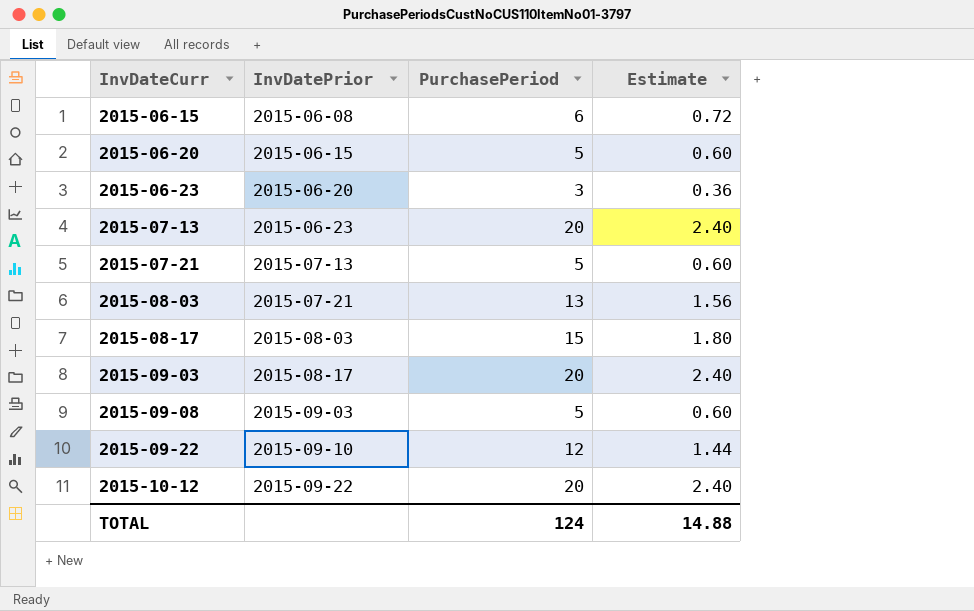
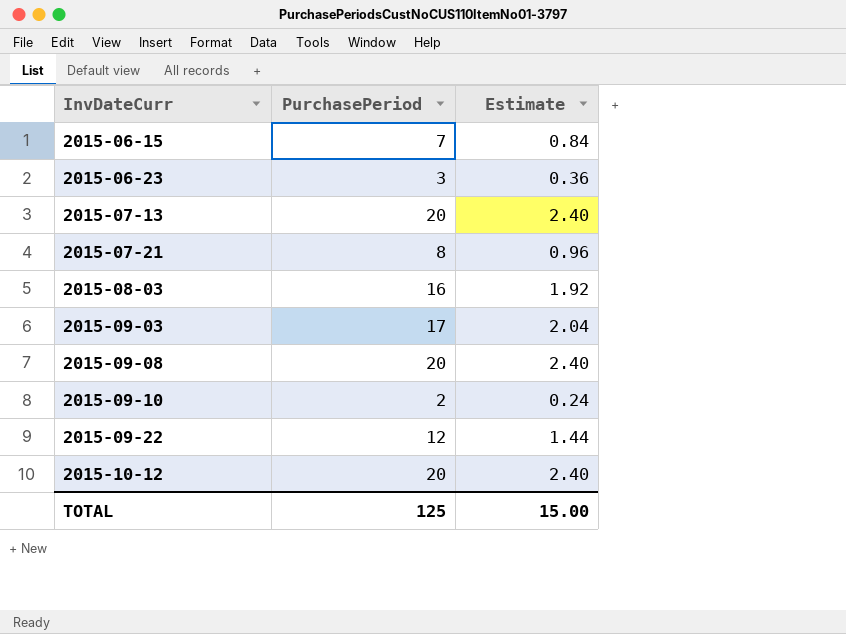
column InvDatePrior | position: 2 -> none
row 2015-06-20: 2015-06-15 | 5 | 0.60 -> none
row 2015-08-17: 2015-08-03 | 15 | 1.80 -> none
2015-06-15 | PurchasePeriod: 6 -> 7
2015-06-15 | Estimate: 0.72 -> 0.84
2015-07-21 | PurchasePeriod: 5 -> 8
2015-07-21 | Estimate: 0.60 -> 0.96
2015-08-03 | PurchasePeriod: 13 -> 16
2015-08-03 | Estimate: 1.56 -> 1.92
2015-09-03 | PurchasePeriod: 20 -> 17
2015-09-03 | Estimate: 2.40 -> 2.04
2015-09-08 | PurchasePeriod: 5 -> 20
2015-09-08 | Estimate: 0.60 -> 2.40
row 2015-09-10: none -> 2 | 0.24
TOTAL | PurchasePeriod: 124 -> 125
TOTAL | Estimate: 14.88 -> 15.00

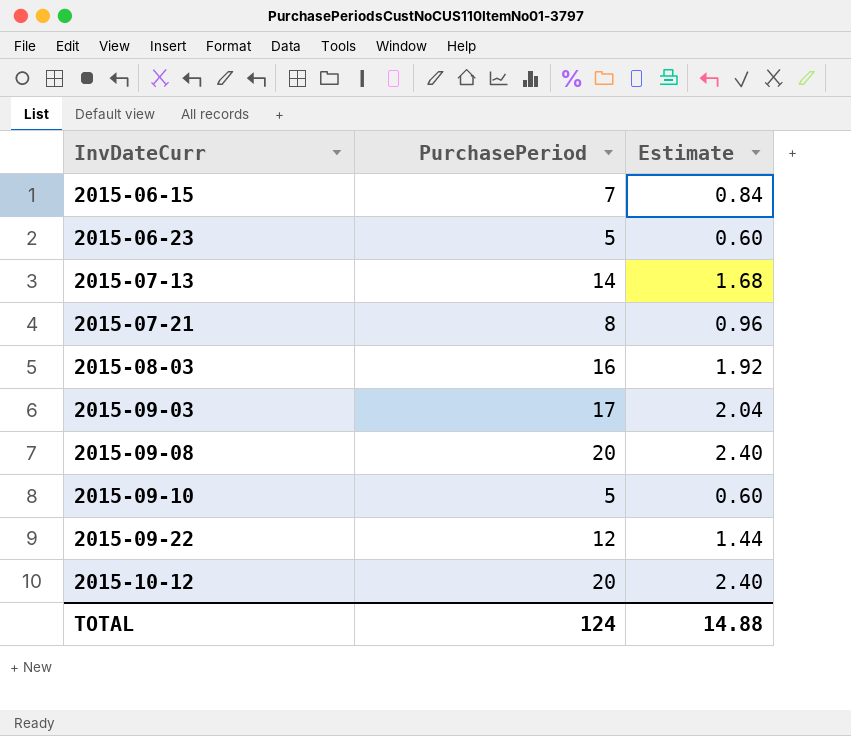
2015-06-23 | PurchasePeriod: 3 -> 5
2015-06-23 | Estimate: 0.36 -> 0.60
2015-07-13 | PurchasePeriod: 20 -> 14
2015-07-13 | Estimate: 2.40 -> 1.68
2015-09-10 | PurchasePeriod: 2 -> 5
2015-09-10 | Estimate: 0.24 -> 0.60
TOTAL | PurchasePeriod: 125 -> 124
TOTAL | Estimate: 15.00 -> 14.88

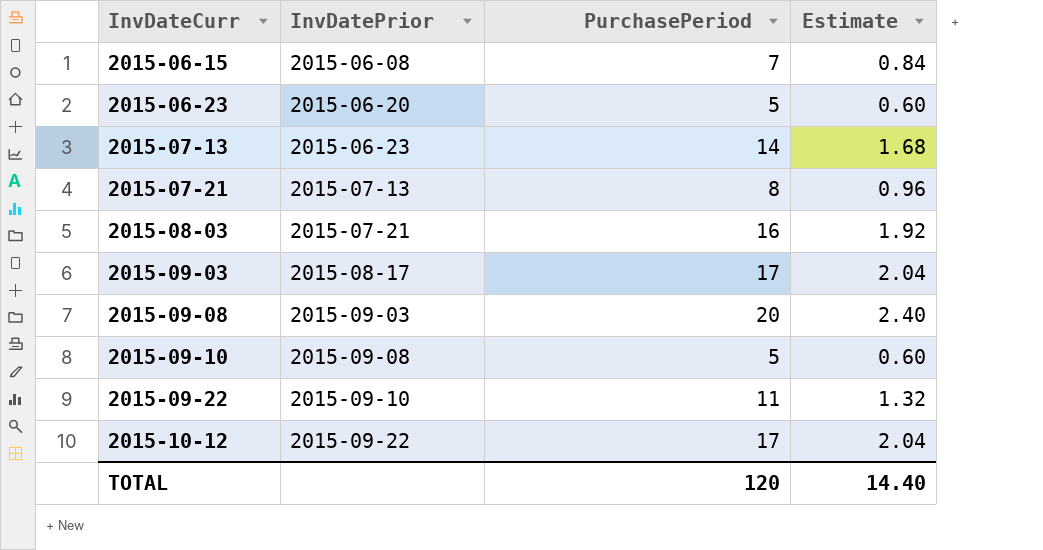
column InvDatePrior | position: none -> 2
2015-09-22 | PurchasePeriod: 12 -> 11
2015-09-22 | Estimate: 1.44 -> 1.32
2015-10-12 | PurchasePeriod: 20 -> 17
2015-10-12 | Estimate: 2.40 -> 2.04
TOTAL | PurchasePeriod: 124 -> 120
TOTAL | Estimate: 14.88 -> 14.40

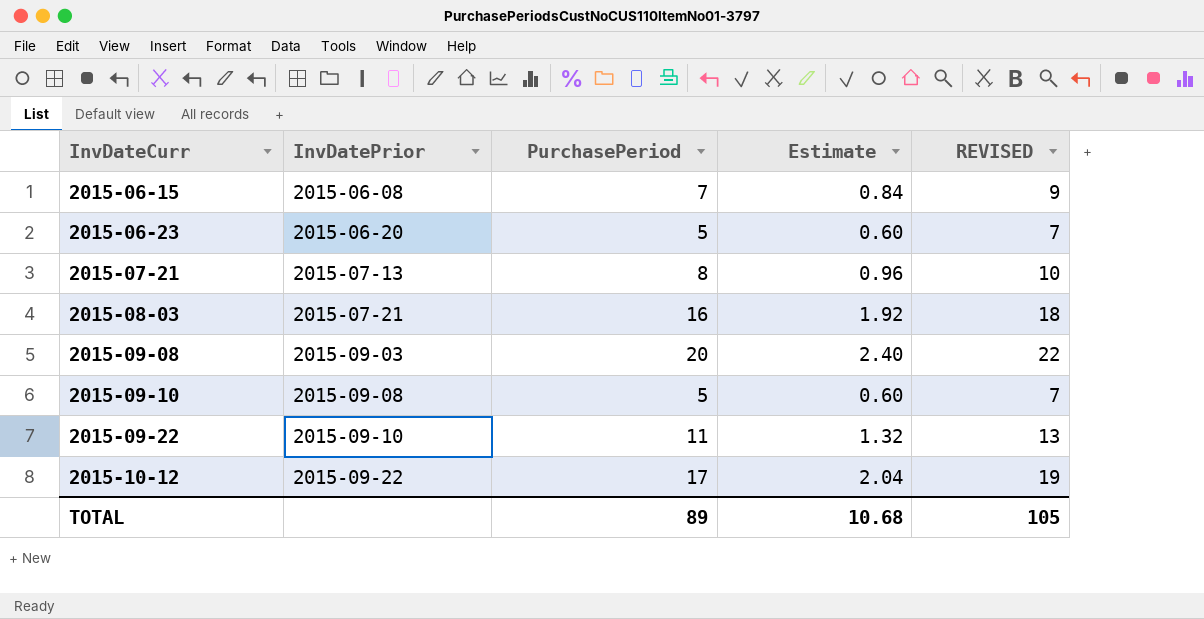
column REVISED | formula: none -> [PurchasePeriod] + 2
row 2015-07-13: 2015-06-23 | 14 | 1.68 -> none
row 2015-09-03: 2015-08-17 | 17 | 2.04 -> none
TOTAL | PurchasePeriod: 120 -> 89
TOTAL | Estimate: 14.40 -> 10.68

